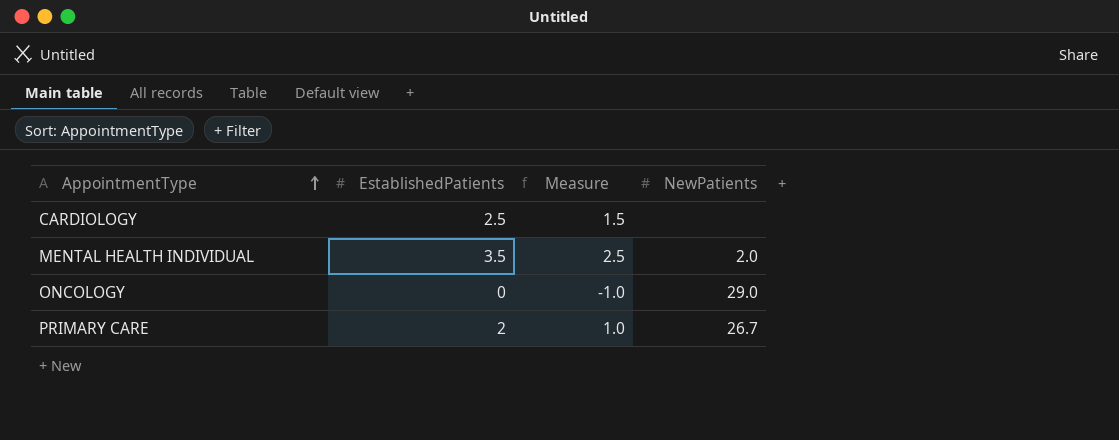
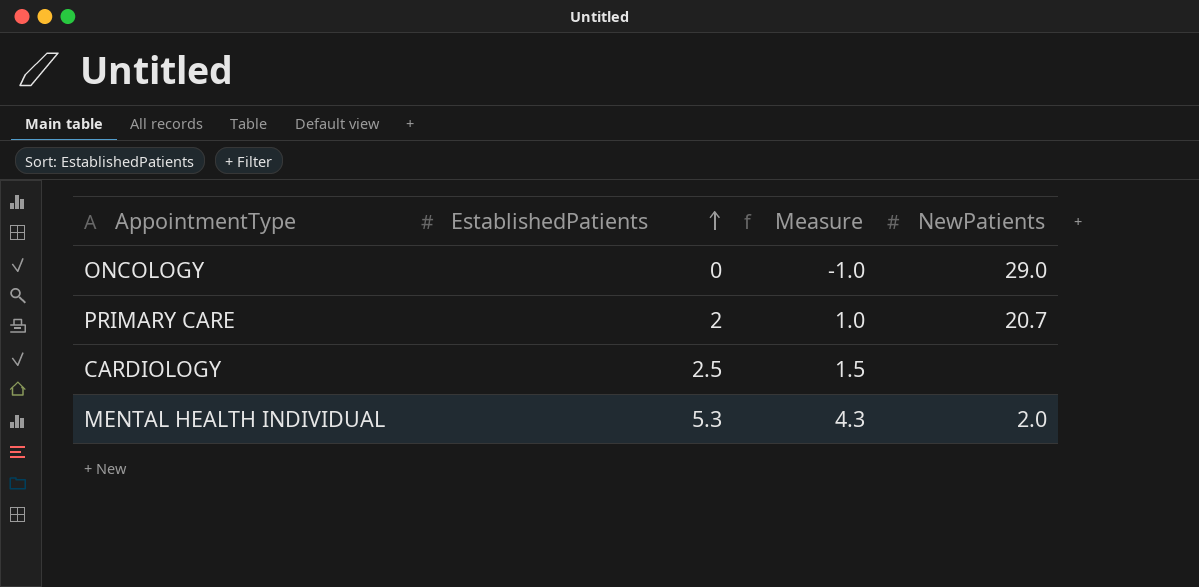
row order: AppointmentType ascending -> EstablishedPatients ascending
PRIMARY CARE | NewPatients: 26.7 -> 20.7
MENTAL HEALTH INDIVIDUAL | EstablishedPatients: 3.5 -> 5.3
MENTAL HEALTH INDIVIDUAL | Measure: 2.5 -> 4.3

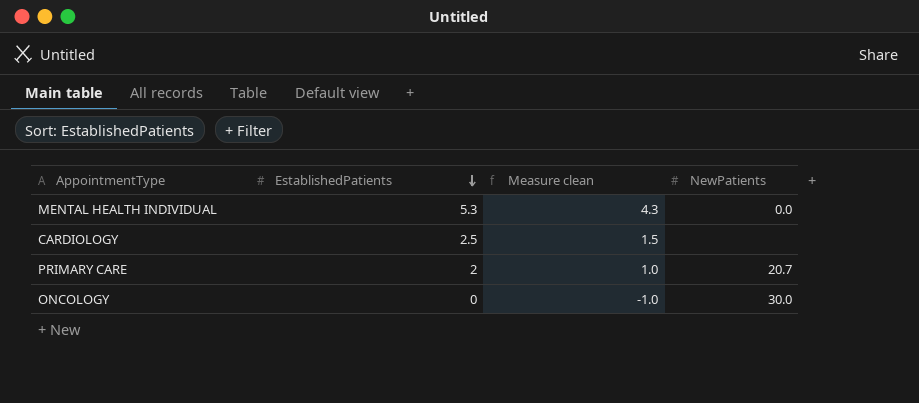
row order: EstablishedPatients ascending -> EstablishedPatients descending
column name: Measure -> Measure clean
MENTAL HEALTH INDIVIDUAL | NewPatients: 2.0 -> 0.0
ONCOLOGY | NewPatients: 29.0 -> 30.0

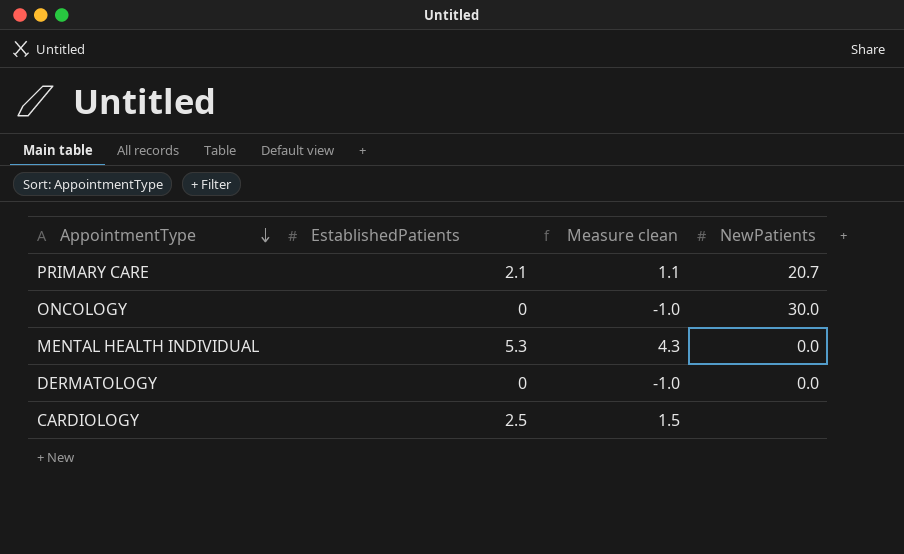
row order: EstablishedPatients descending -> AppointmentType descending
PRIMARY CARE | EstablishedPatients: 2 -> 2.1
PRIMARY CARE | Measure clean: 1.0 -> 1.1
row DERMATOLOGY: none -> 0 | -1.0 | 0.0

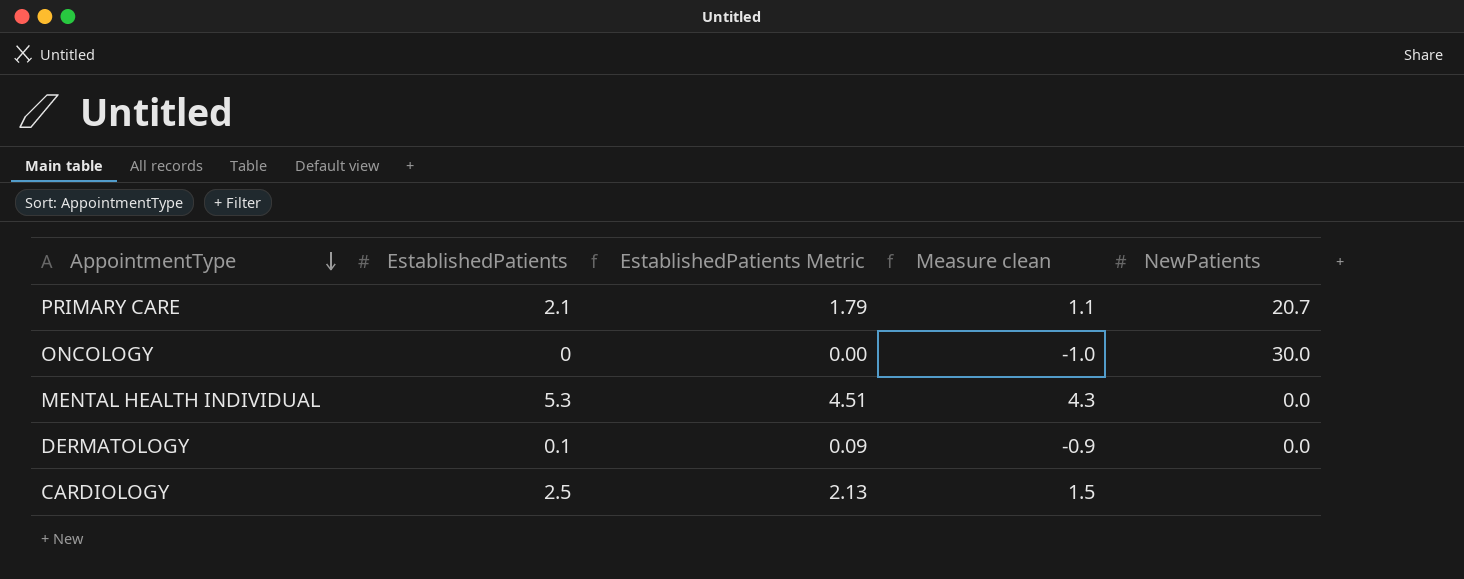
column EstablishedPatients Metric | formula: none -> [EstablishedPatients] * 0.85
DERMATOLOGY | EstablishedPatients: 0 -> 0.1
DERMATOLOGY | Measure clean: -1.0 -> -0.9

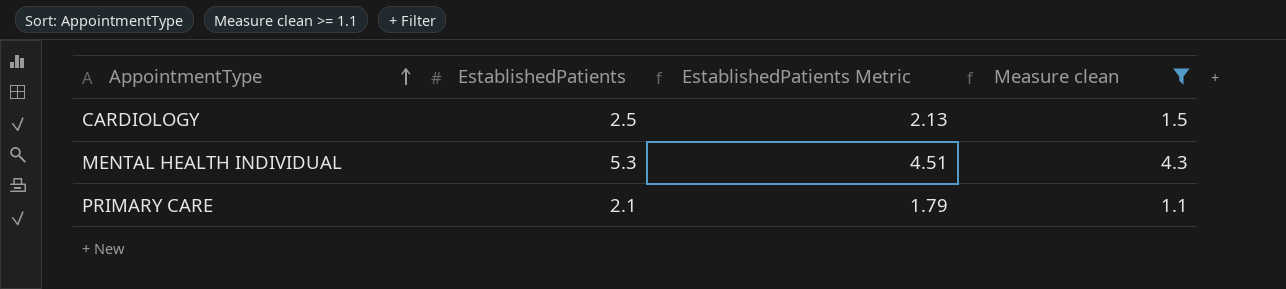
filter: none -> Measure clean >= 1.1
row order: AppointmentType descending -> AppointmentType ascending
column NewPatients | position: 5 -> none

